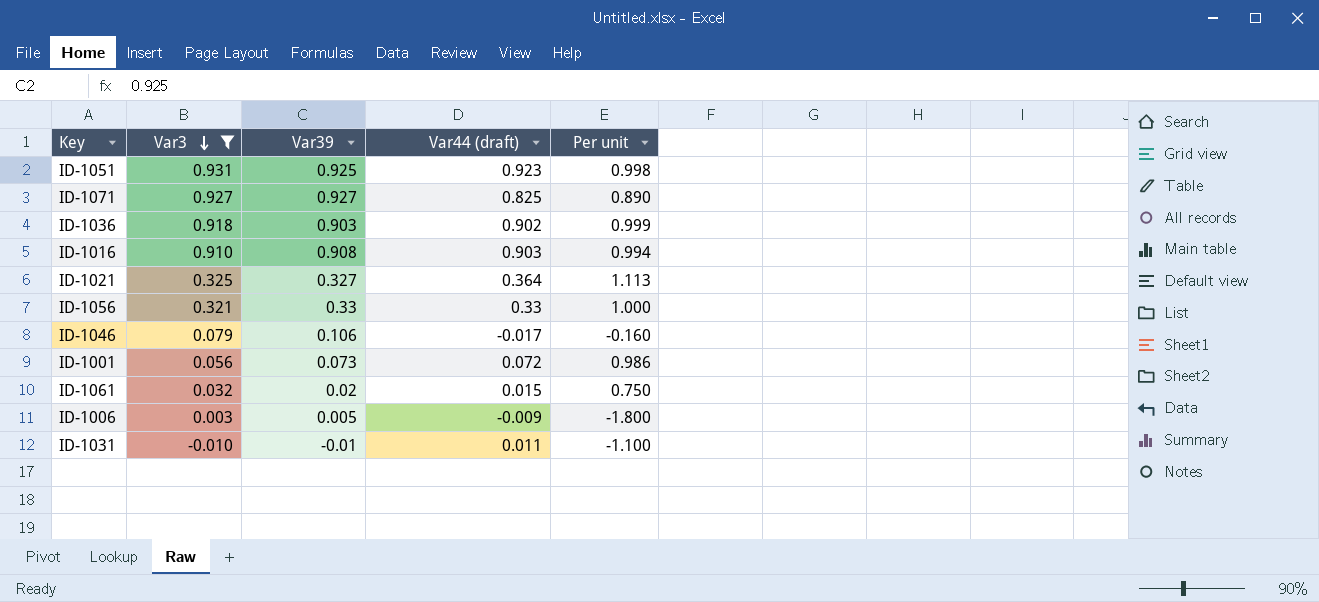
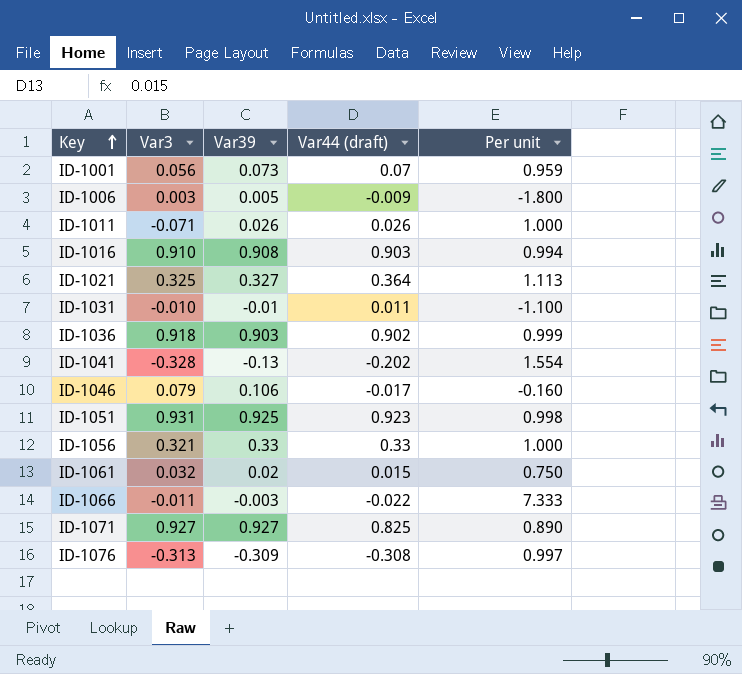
filter: Var3 >= -0.010 -> none
row order: Var3 descending -> Key ascending
ID-1001 | Var44 (draft): 0.072 -> 0.07
ID-1001 | Per unit: 0.986 -> 0.959

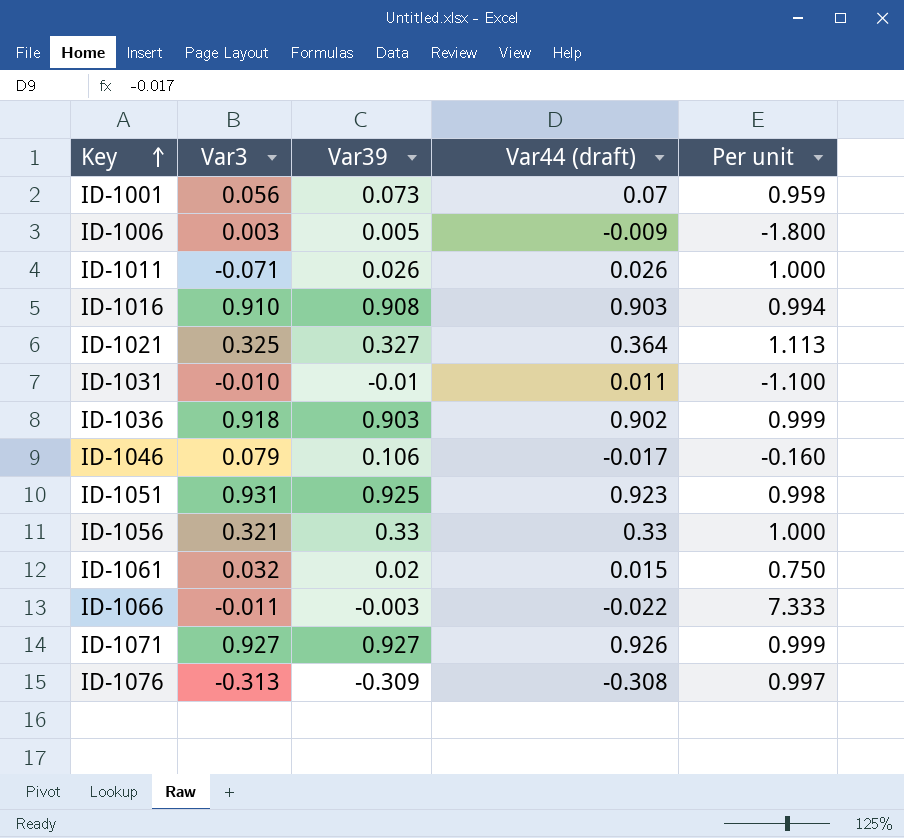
row ID-1041: -0.328 | -0.13 | -0.202 | 1.554 -> none
ID-1071 | Var44 (draft): 0.825 -> 0.926
ID-1071 | Per unit: 0.890 -> 0.999

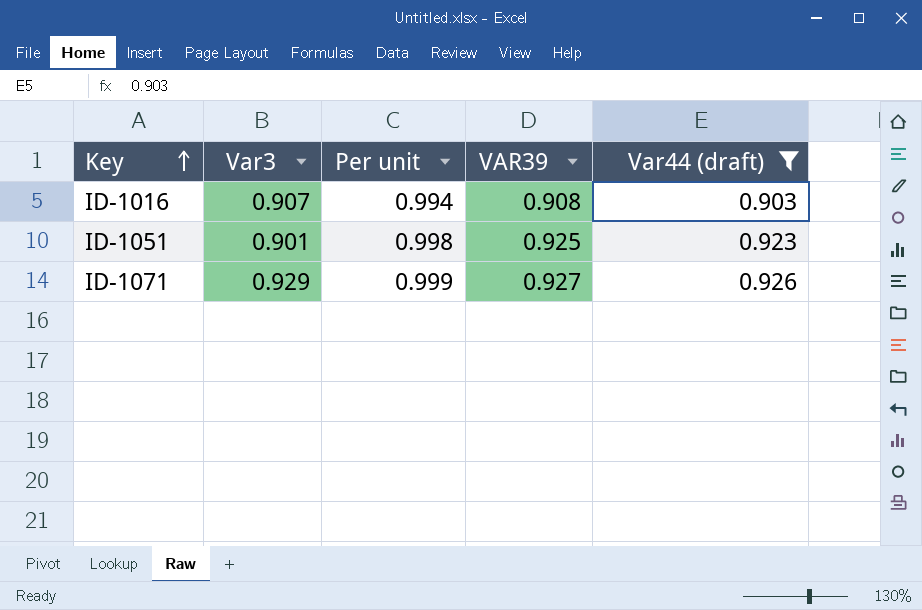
filter: none -> Var44 (draft) >= 0.903
column Per unit | position: 5 -> 3
column name: Var39 -> VAR39
ID-1016 | Var3: 0.910 -> 0.907
ID-1051 | Var3: 0.931 -> 0.901
ID-1071 | Var3: 0.927 -> 0.929

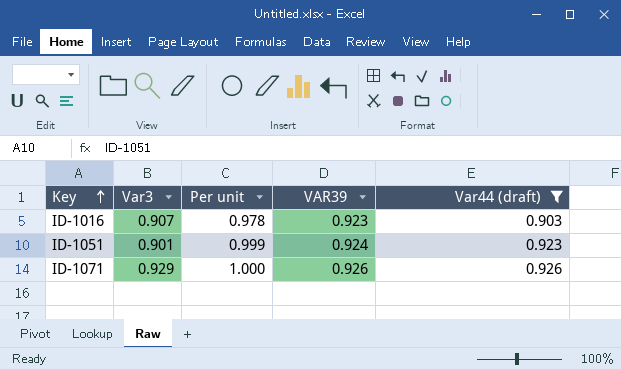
ID-1016 | Per unit: 0.994 -> 0.978
ID-1016 | VAR39: 0.908 -> 0.923
ID-1051 | Per unit: 0.998 -> 0.999
ID-1051 | VAR39: 0.925 -> 0.924
ID-1071 | Per unit: 0.999 -> 1.000
ID-1071 | VAR39: 0.927 -> 0.926

